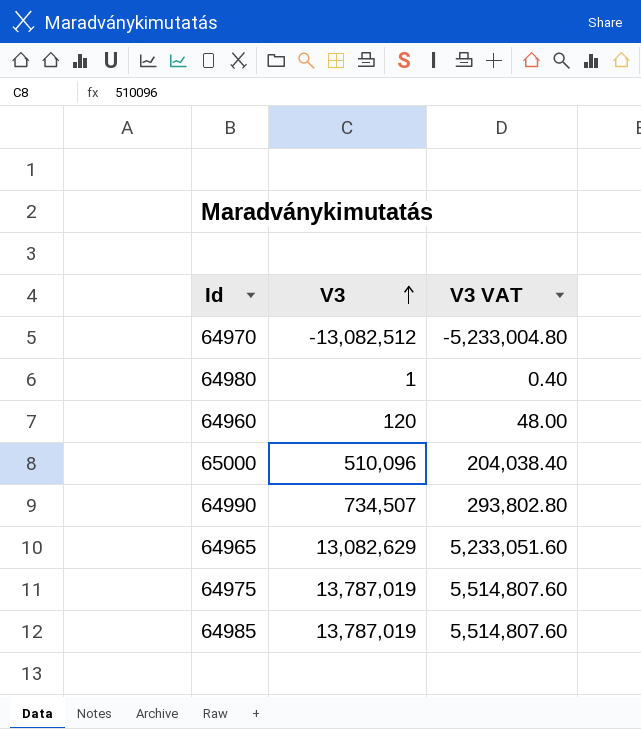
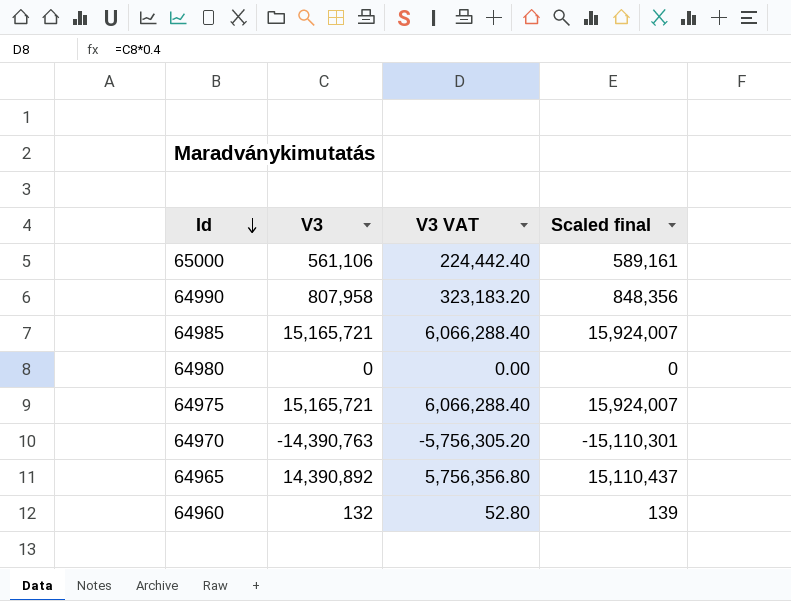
row order: V3 ascending -> Id descending
column Scaled final | formula: none -> [V3] * 1.05
65000 | V3: 510,096 -> 561,106
65000 | V3 VAT: 204,038.40 -> 224,442.40
64990 | V3: 734,507 -> 807,958
64990 | V3 VAT: 293,802.80 -> 323,183.20
64985 | V3: 13,787,019 -> 15,165,721
64985 | V3 VAT: 5,514,807.60 -> 6,066,288.40
64980 | V3: 1 -> 0
64980 | V3 VAT: 0.40 -> 0.00
64975 | V3: 13,787,019 -> 15,165,721
64975 | V3 VAT: 5,514,807.60 -> 6,066,288.40
64970 | V3: -13,082,512 -> -14,390,763
64970 | V3 VAT: -5,233,004.80 -> -5,756,305.20
64965 | V3: 13,082,629 -> 14,390,892
64965 | V3 VAT: 5,233,051.60 -> 5,756,356.80
64960 | V3: 120 -> 132
64960 | V3 VAT: 48.00 -> 52.80

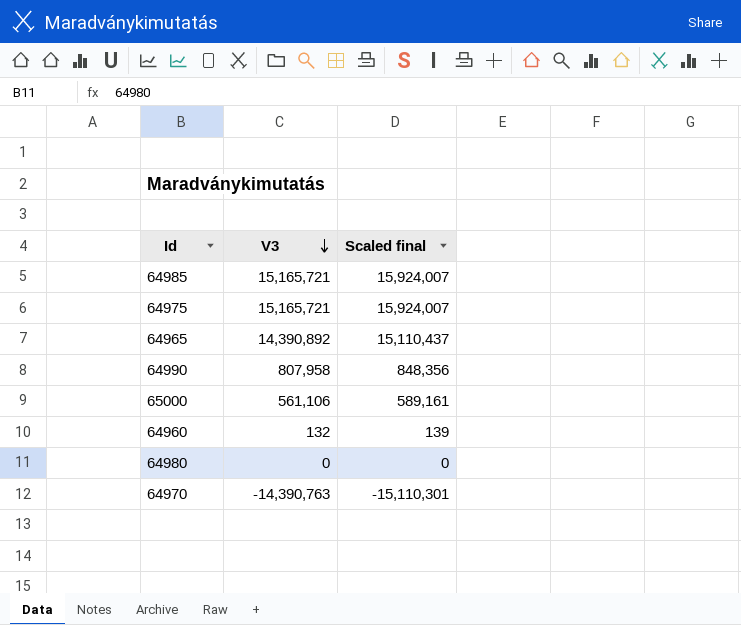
row order: Id descending -> V3 descending
column V3 VAT | formula: [V3] * 0.4 -> none

